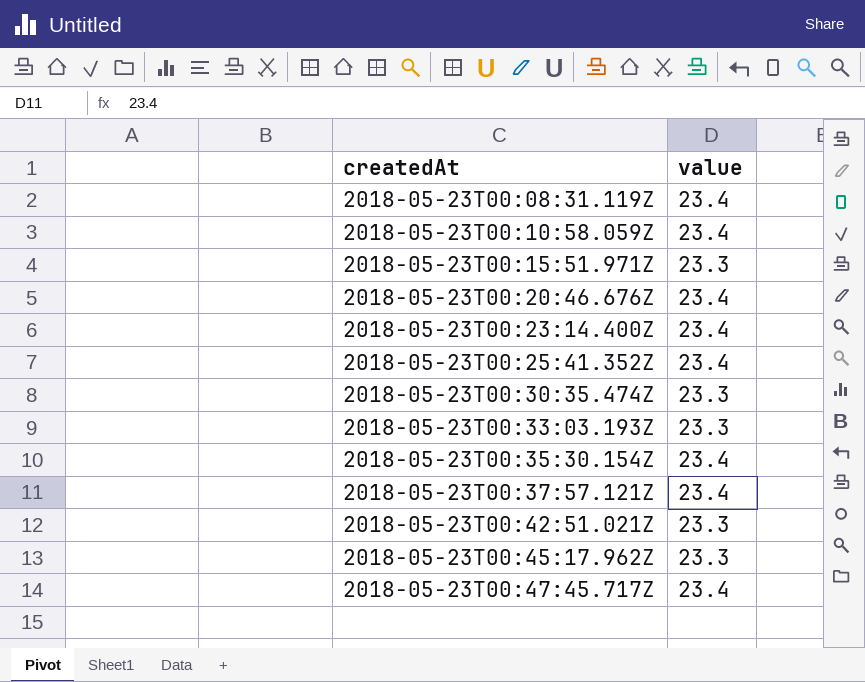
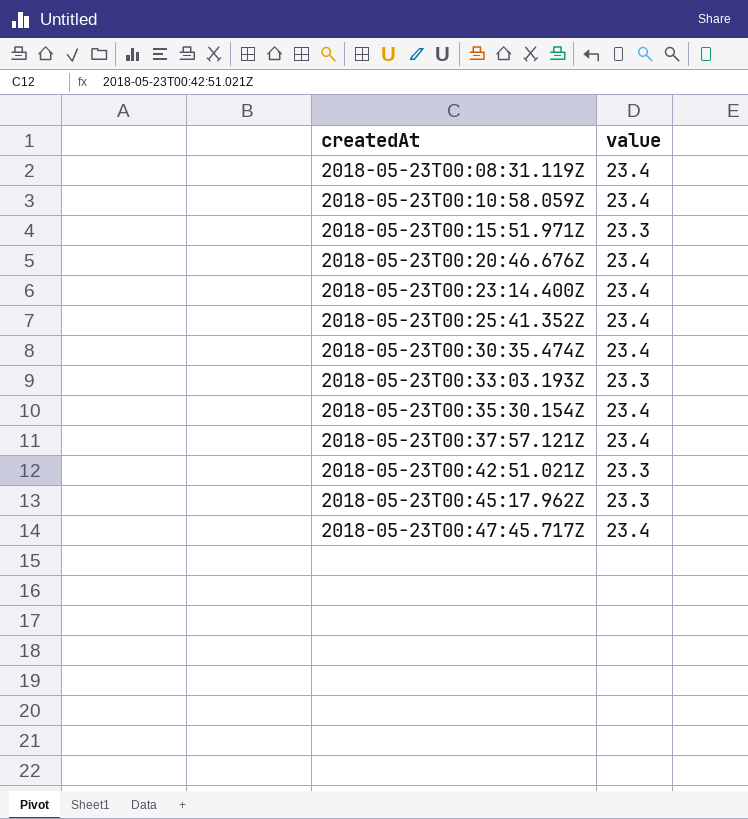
2018-05-23T00:30:35.474Z | value: 23.3 -> 23.4

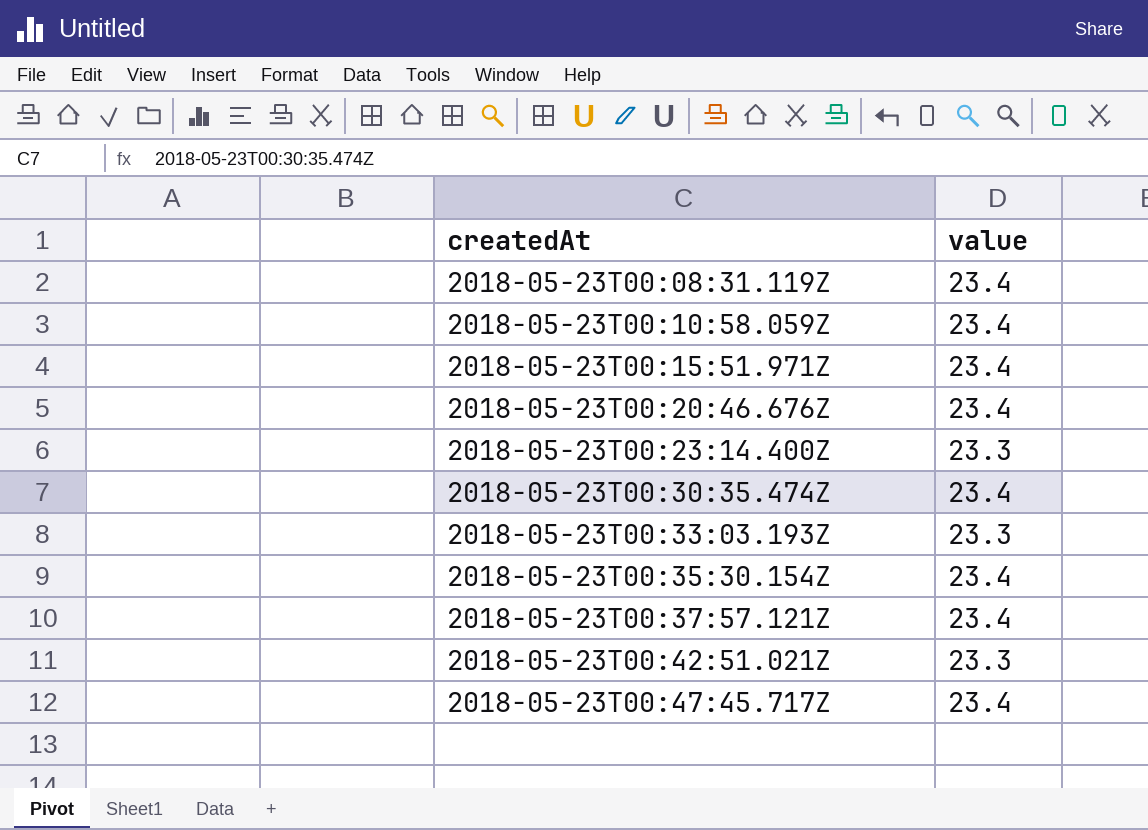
row 2018-05-23T00:25:41.352Z: 23.4 -> none
row 2018-05-23T00:45:17.962Z: 23.3 -> none
2018-05-23T00:15:51.971Z | value: 23.3 -> 23.4
2018-05-23T00:23:14.400Z | value: 23.4 -> 23.3

